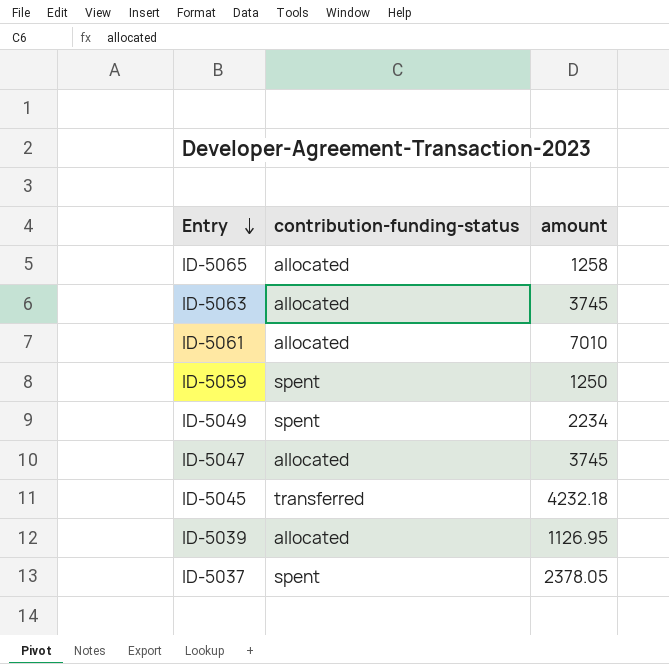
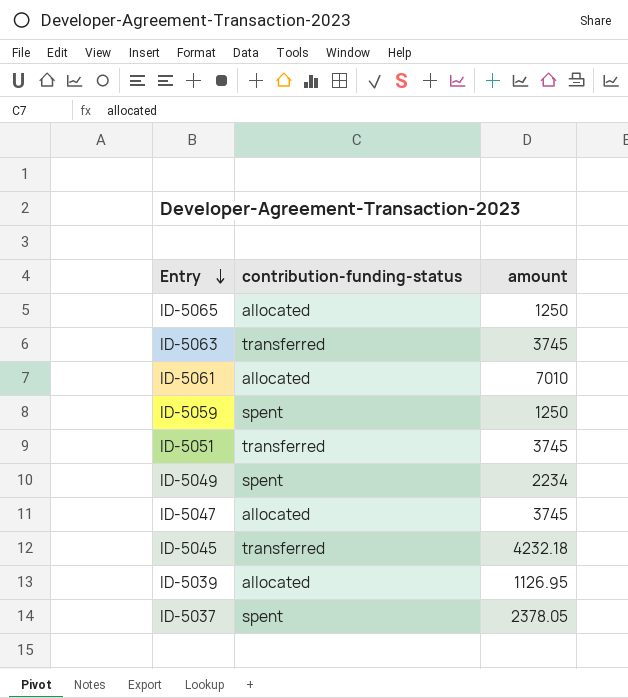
ID-5065 | amount: 1258 -> 1250
ID-5063 | contribution-funding-status: allocated -> transferred
row ID-5051: none -> transferred | 3745

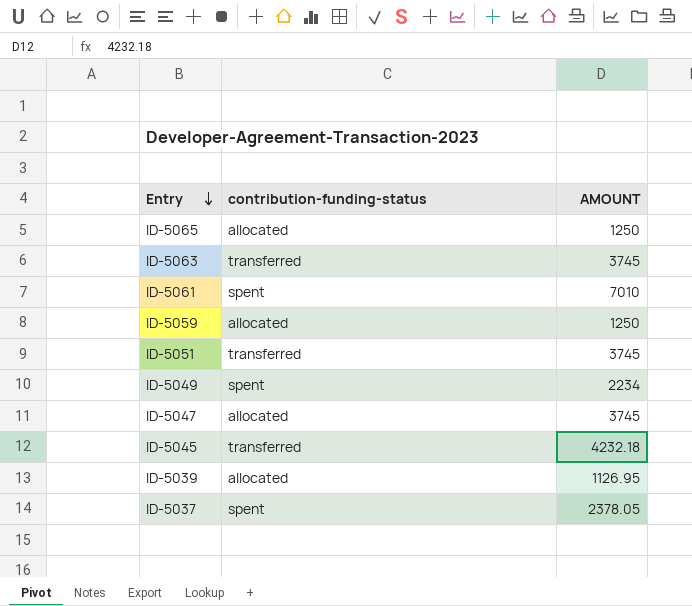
column name: amount -> AMOUNT
ID-5061 | contribution-funding-status: allocated -> spent
ID-5059 | contribution-funding-status: spent -> allocated

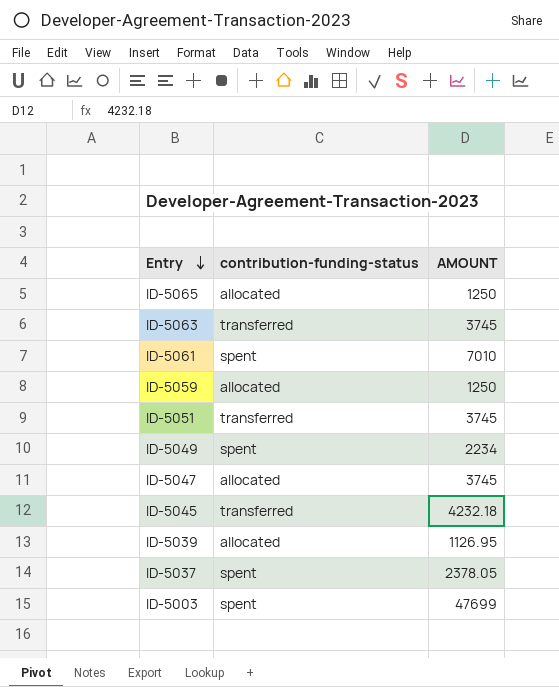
row ID-5003: none -> spent | 47699

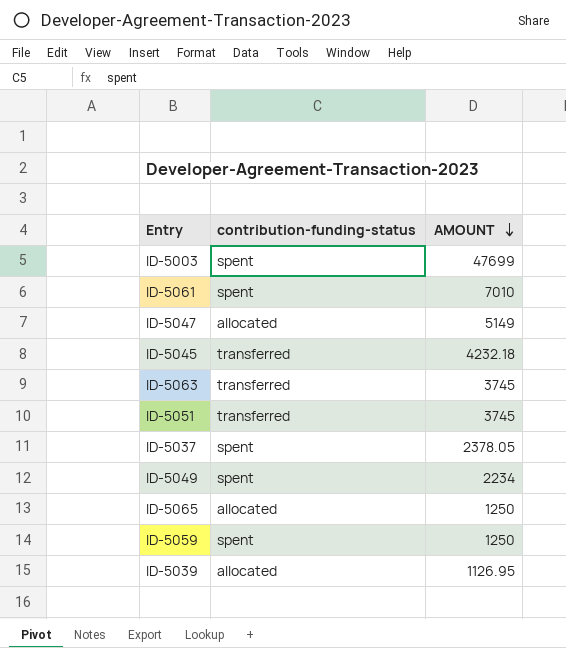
row order: Entry descending -> AMOUNT descending
ID-5047 | AMOUNT: 3745 -> 5149
ID-5059 | contribution-funding-status: allocated -> spent

